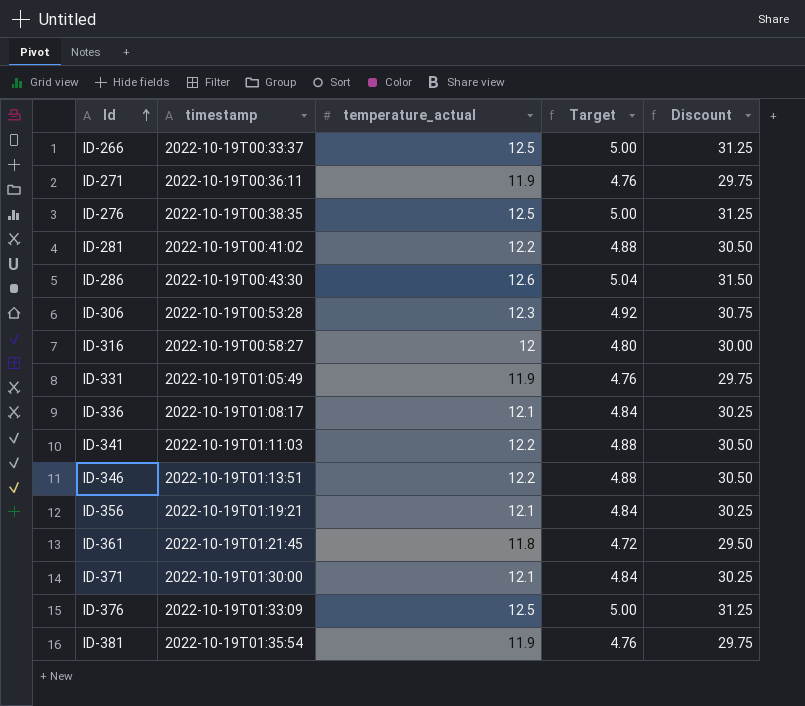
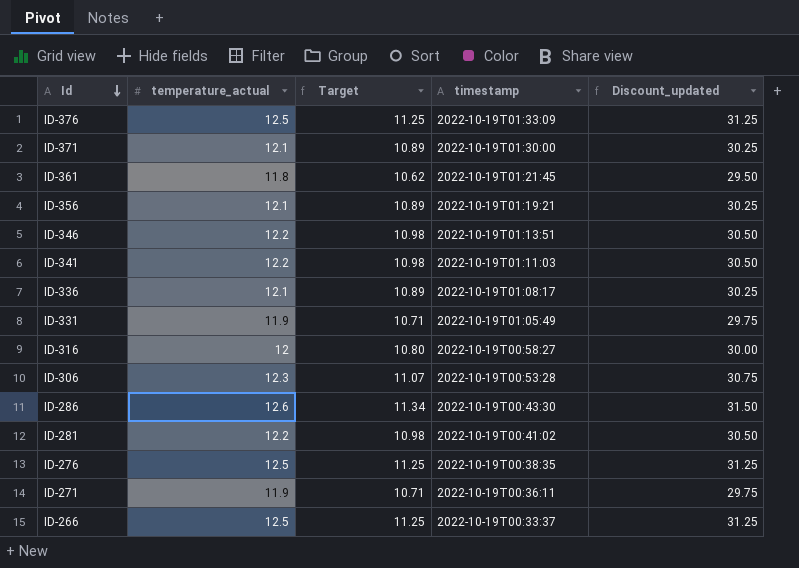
row order: Id ascending -> Id descending
column Target | formula: [temperature_actual] * 0.4 -> [temperature_actual] * 0.9
column timestamp | position: 2 -> 4
column name: Discount -> Discount_updated
row ID-381: 2022-10-19T01:35:54 | 11.9 | 4.76 | 29.75 -> none

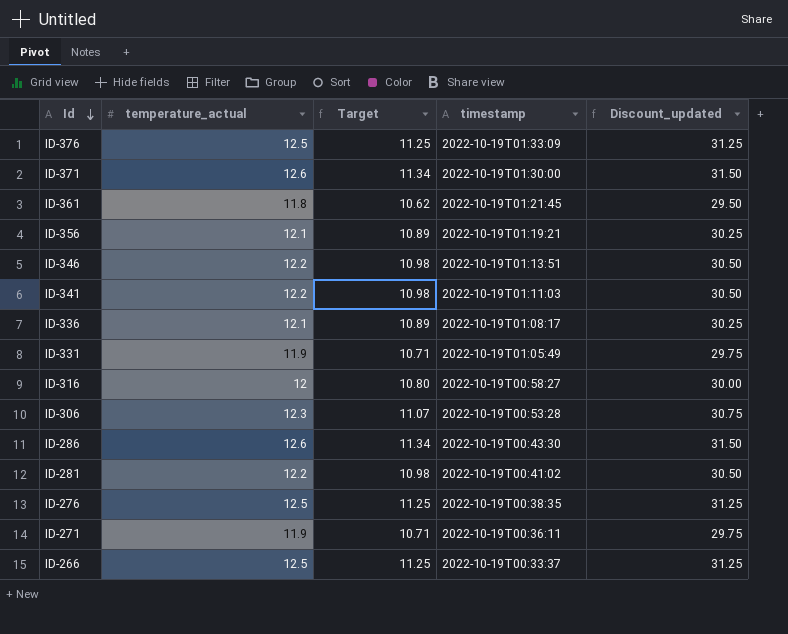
ID-371 | temperature_actual: 12.1 -> 12.6
ID-371 | Target: 10.89 -> 11.34
ID-371 | Discount_updated: 30.25 -> 31.50

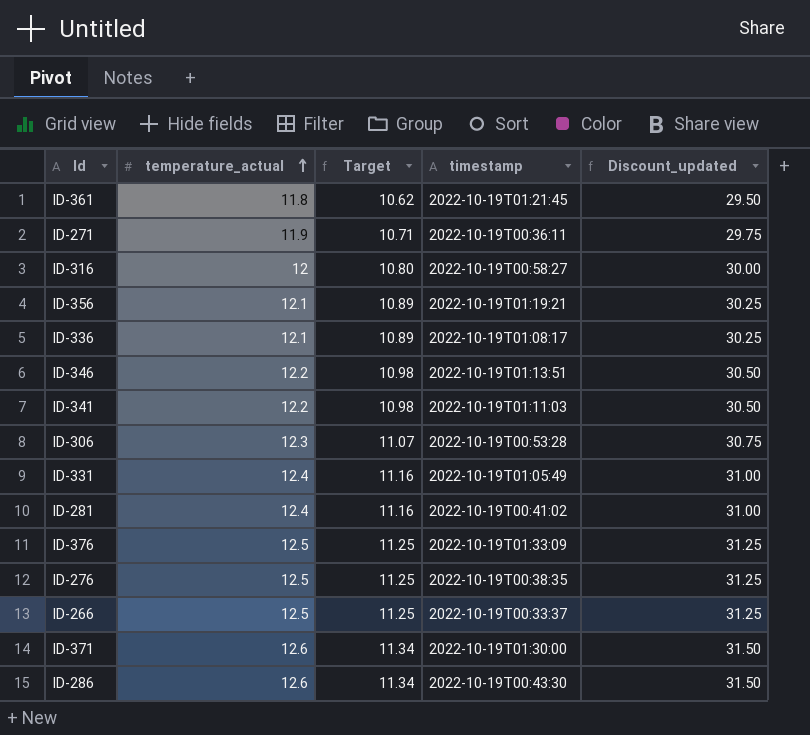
row order: Id descending -> temperature_actual ascending
ID-331 | temperature_actual: 11.9 -> 12.4
ID-331 | Target: 10.71 -> 11.16
ID-331 | Discount_updated: 29.75 -> 31.00
ID-281 | temperature_actual: 12.2 -> 12.4
ID-281 | Target: 10.98 -> 11.16
ID-281 | Discount_updated: 30.50 -> 31.00

